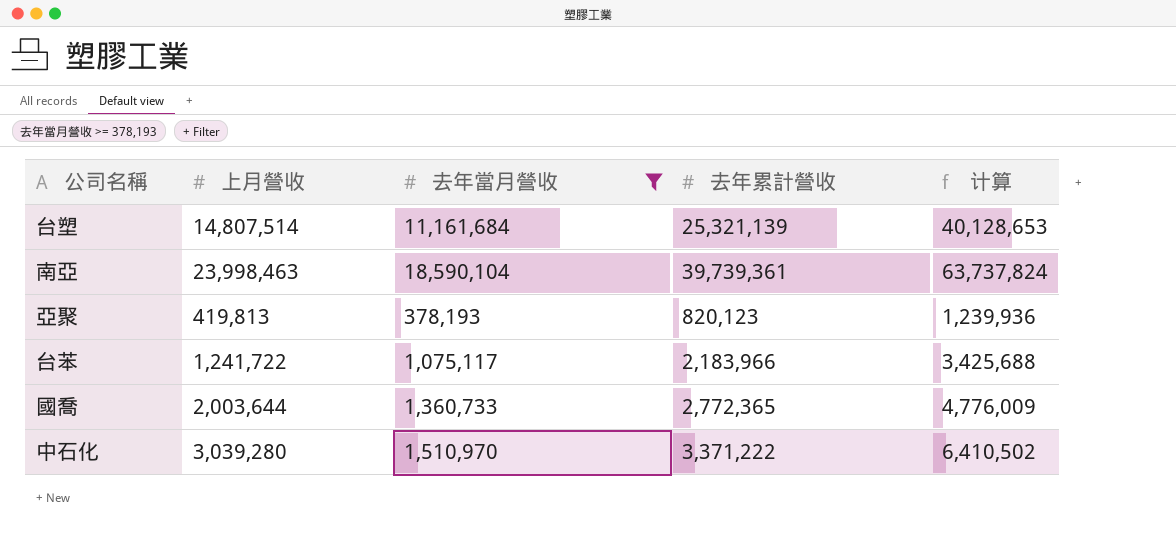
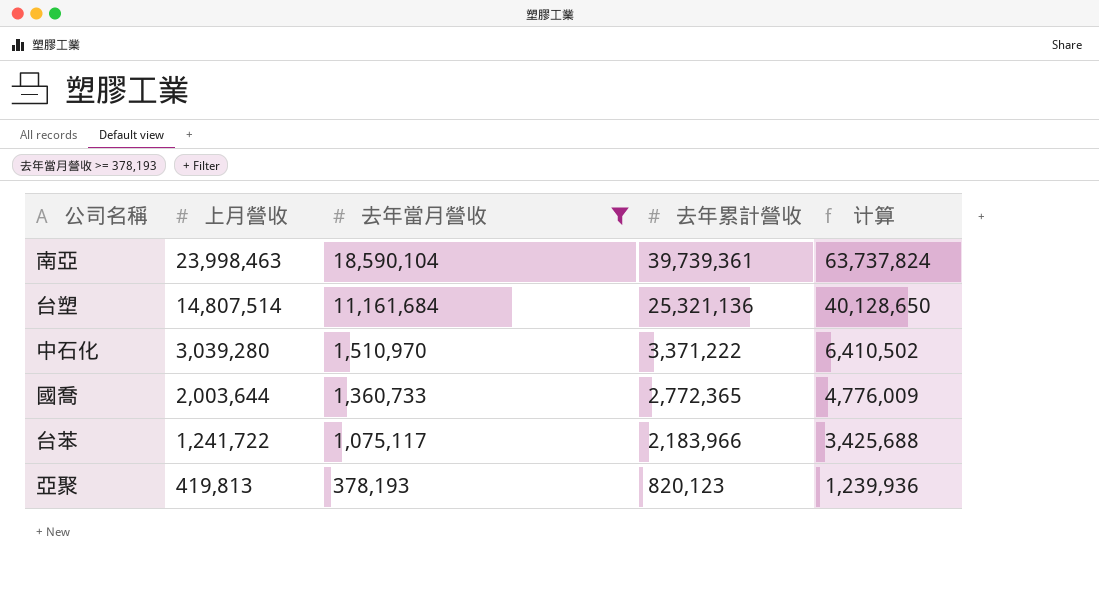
row order: none -> 上月營收 descending
台塑 | 去年累計營收: 25,321,139 -> 25,321,136
台塑 | 计算: 40,128,653 -> 40,128,650

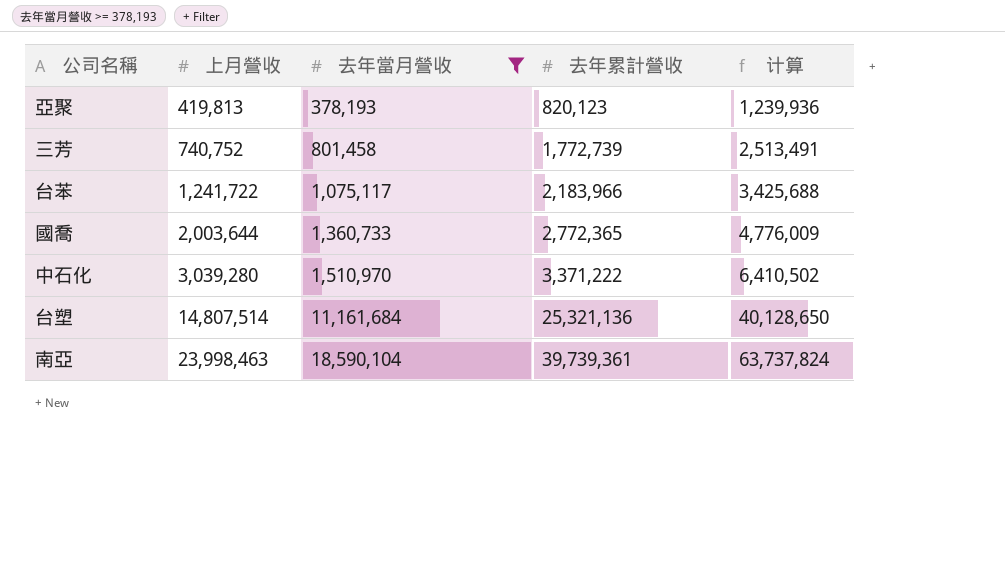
row order: 上月營收 descending -> 上月營收 ascending
row 三芳: none -> 740,752 | 801,458 | 1,772,739 | 2,513,491

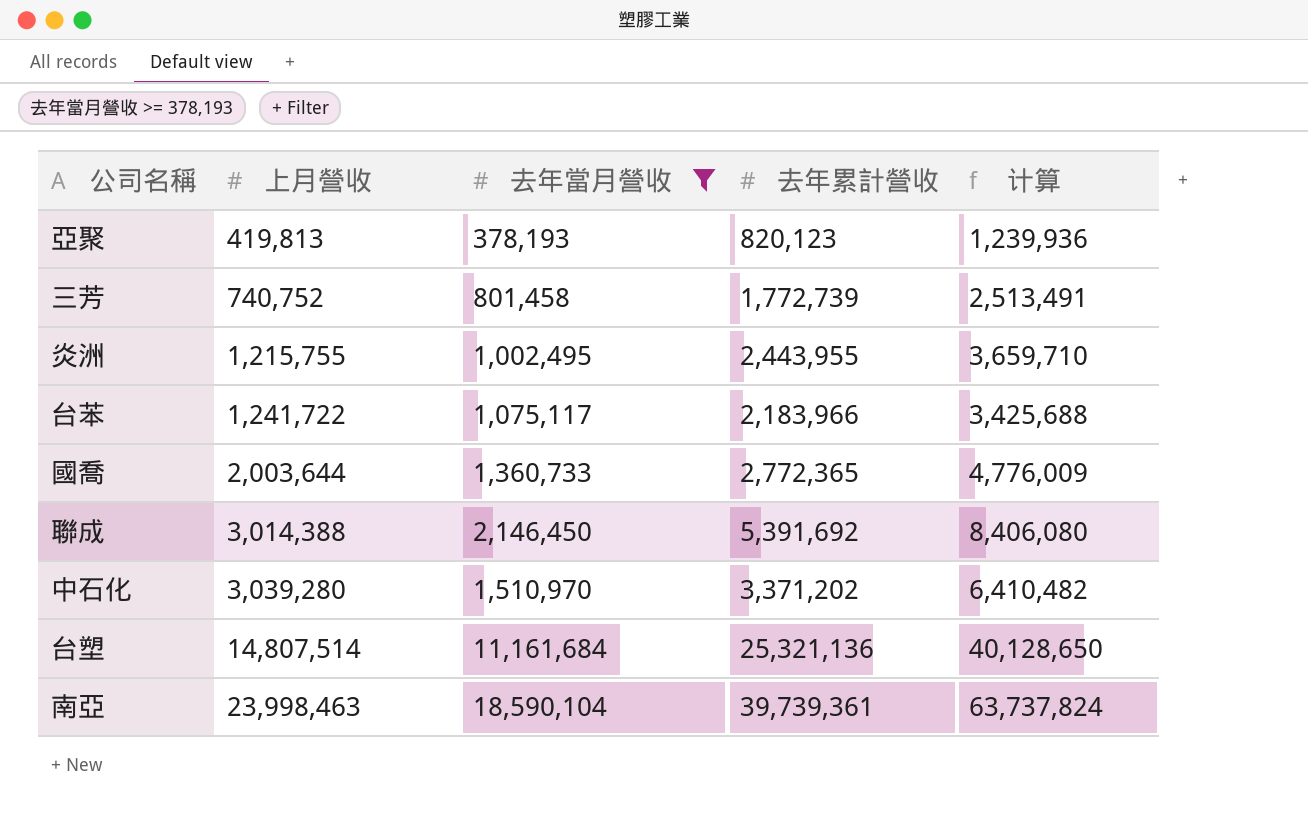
row 炎洲: none -> 1,215,755 | 1,002,495 | 2,443,955 | 3,659,710
row 聯成: none -> 3,014,388 | 2,146,450 | 5,391,692 | 8,406,080
中石化 | 去年累計營收: 3,371,222 -> 3,371,202
中石化 | 计算: 6,410,502 -> 6,410,482

